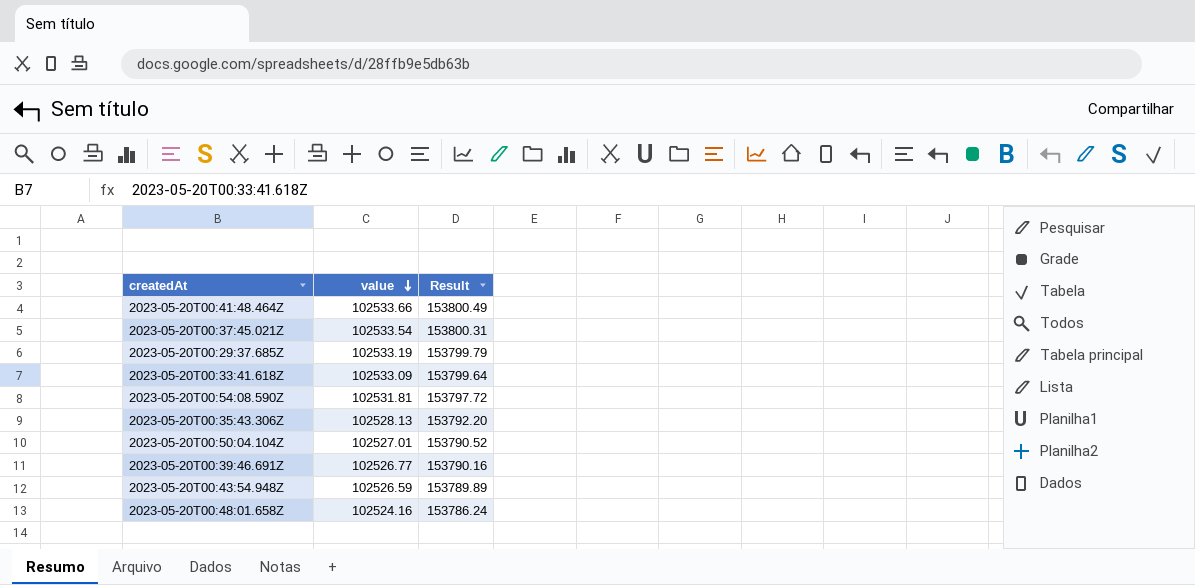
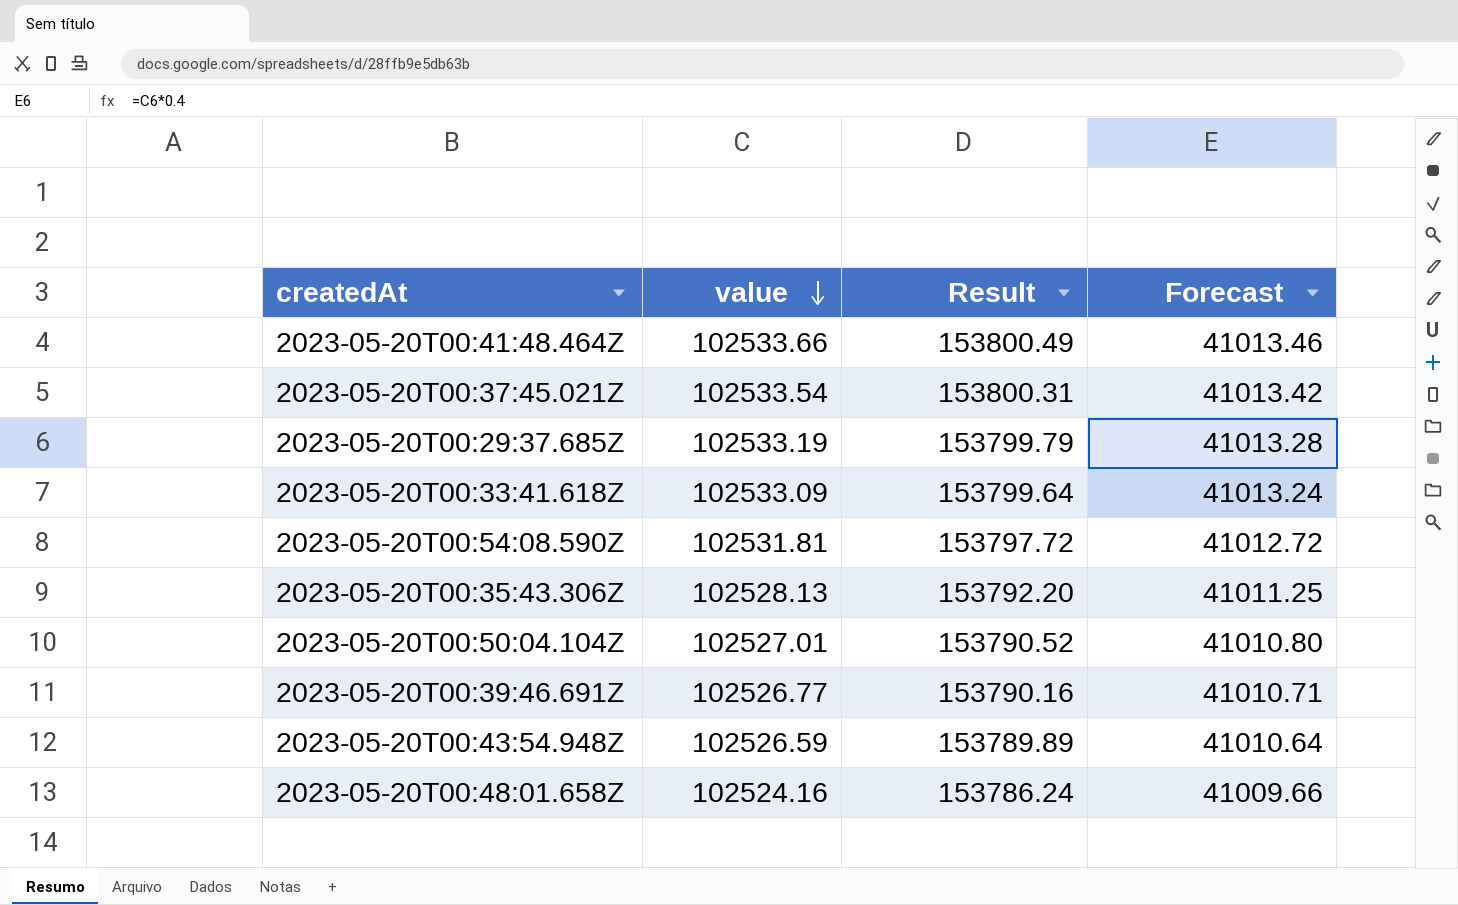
column Forecast | formula: none -> [value] * 0.4

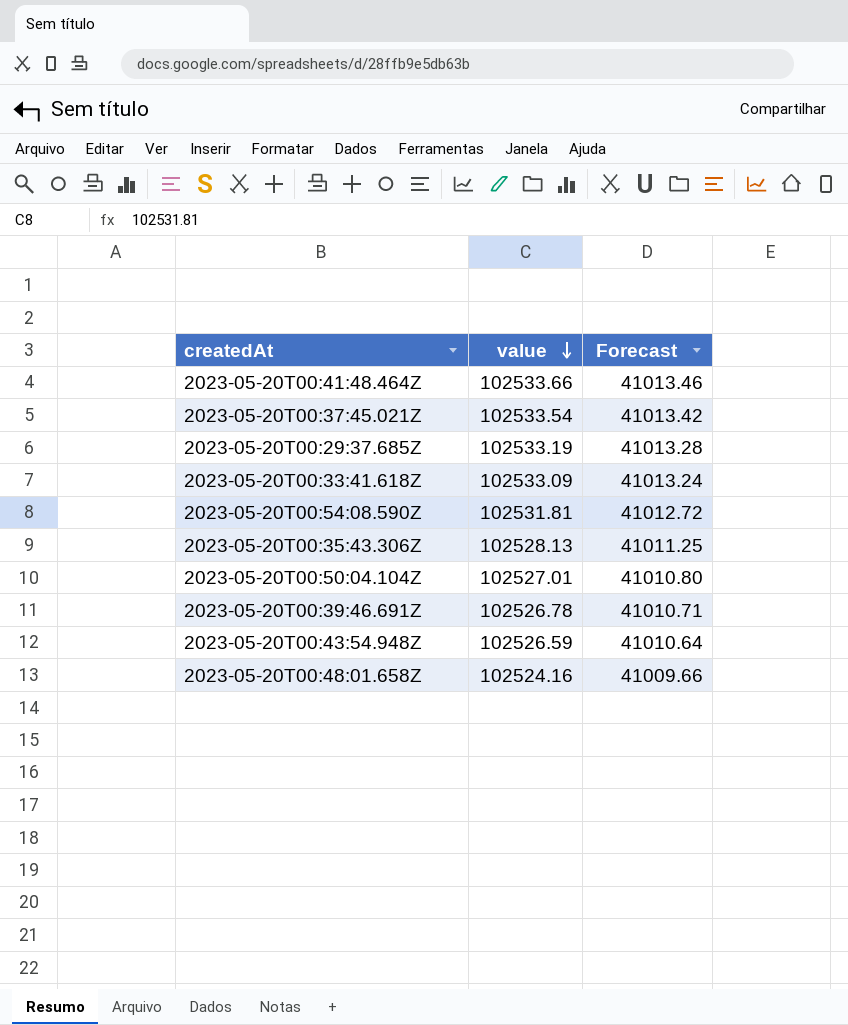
column Result | formula: [value] * 1.5 -> none
2023-05-20T00:39:46.691Z | value: 102526.77 -> 102526.78

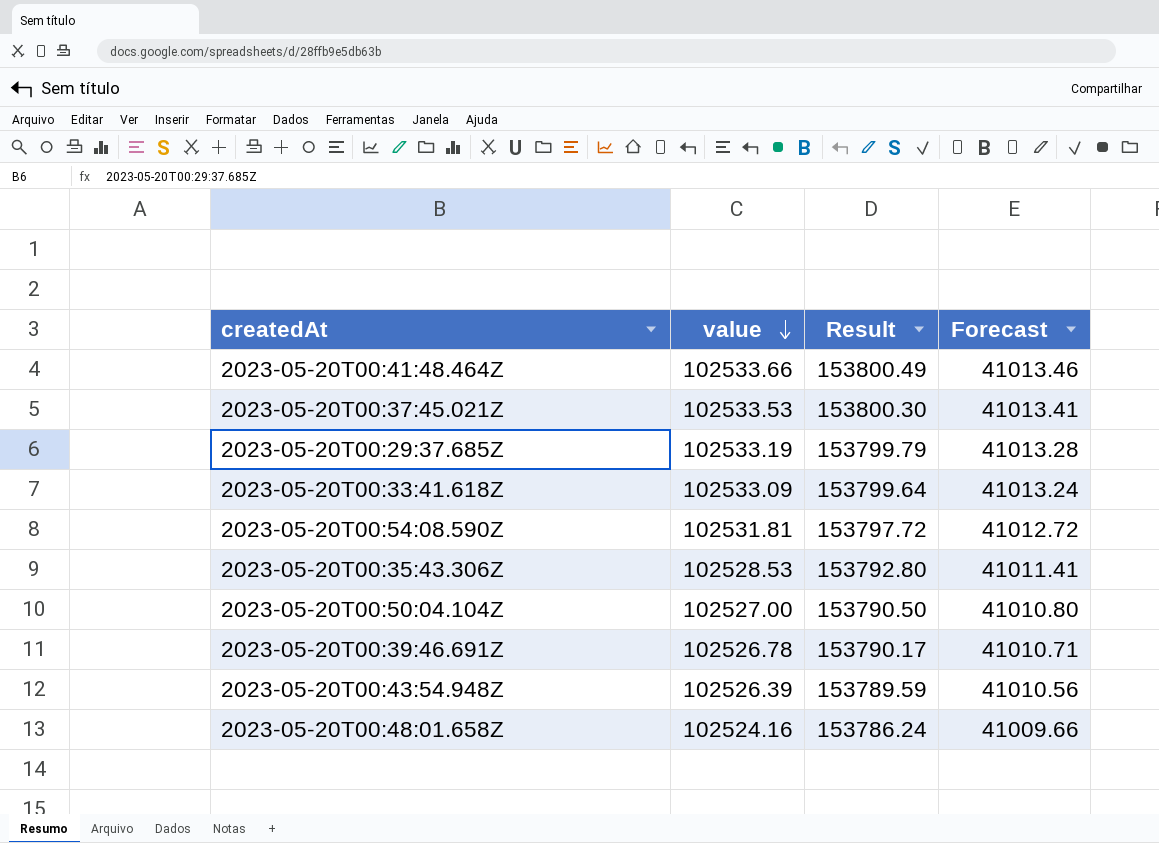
column Result | formula: none -> [value] * 1.5
2023-05-20T00:37:45.021Z | value: 102533.54 -> 102533.53
2023-05-20T00:37:45.021Z | Forecast: 41013.42 -> 41013.41
2023-05-20T00:35:43.306Z | value: 102528.13 -> 102528.53
2023-05-20T00:35:43.306Z | Forecast: 41011.25 -> 41011.41
2023-05-20T00:50:04.104Z | value: 102527.01 -> 102527.00
2023-05-20T00:43:54.948Z | value: 102526.59 -> 102526.39
2023-05-20T00:43:54.948Z | Forecast: 41010.64 -> 41010.56

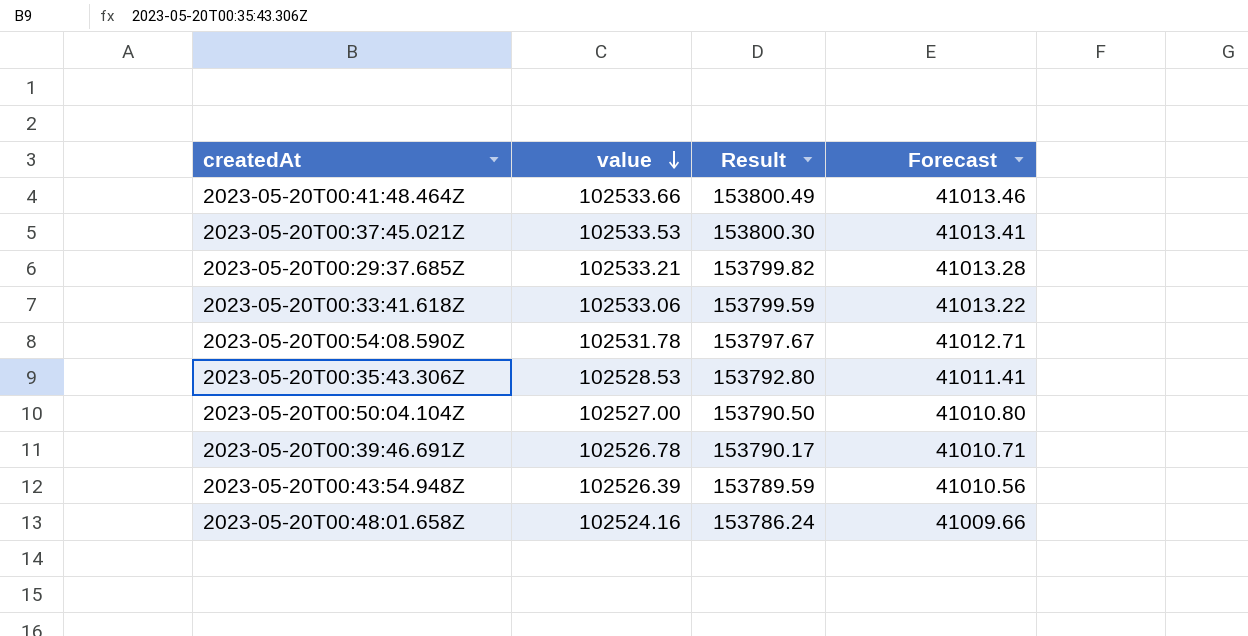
2023-05-20T00:29:37.685Z | value: 102533.19 -> 102533.21
2023-05-20T00:29:37.685Z | Result: 153799.79 -> 153799.82
2023-05-20T00:33:41.618Z | value: 102533.09 -> 102533.06
2023-05-20T00:33:41.618Z | Result: 153799.64 -> 153799.59
2023-05-20T00:33:41.618Z | Forecast: 41013.24 -> 41013.22
2023-05-20T00:54:08.590Z | value: 102531.81 -> 102531.78
2023-05-20T00:54:08.590Z | Result: 153797.72 -> 153797.67
2023-05-20T00:54:08.590Z | Forecast: 41012.72 -> 41012.71

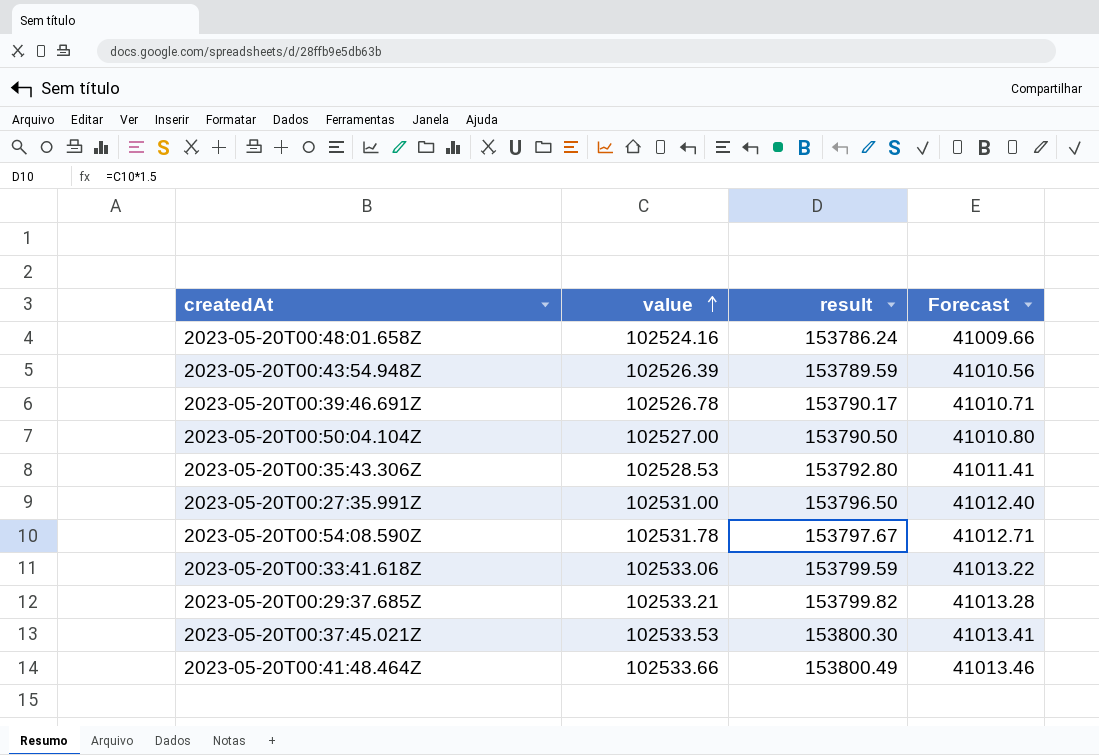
row order: value descending -> value ascending
column name: Result -> result
row 2023-05-20T00:27:35.991Z: none -> 102531.00 | 153796.50 | 41012.40

